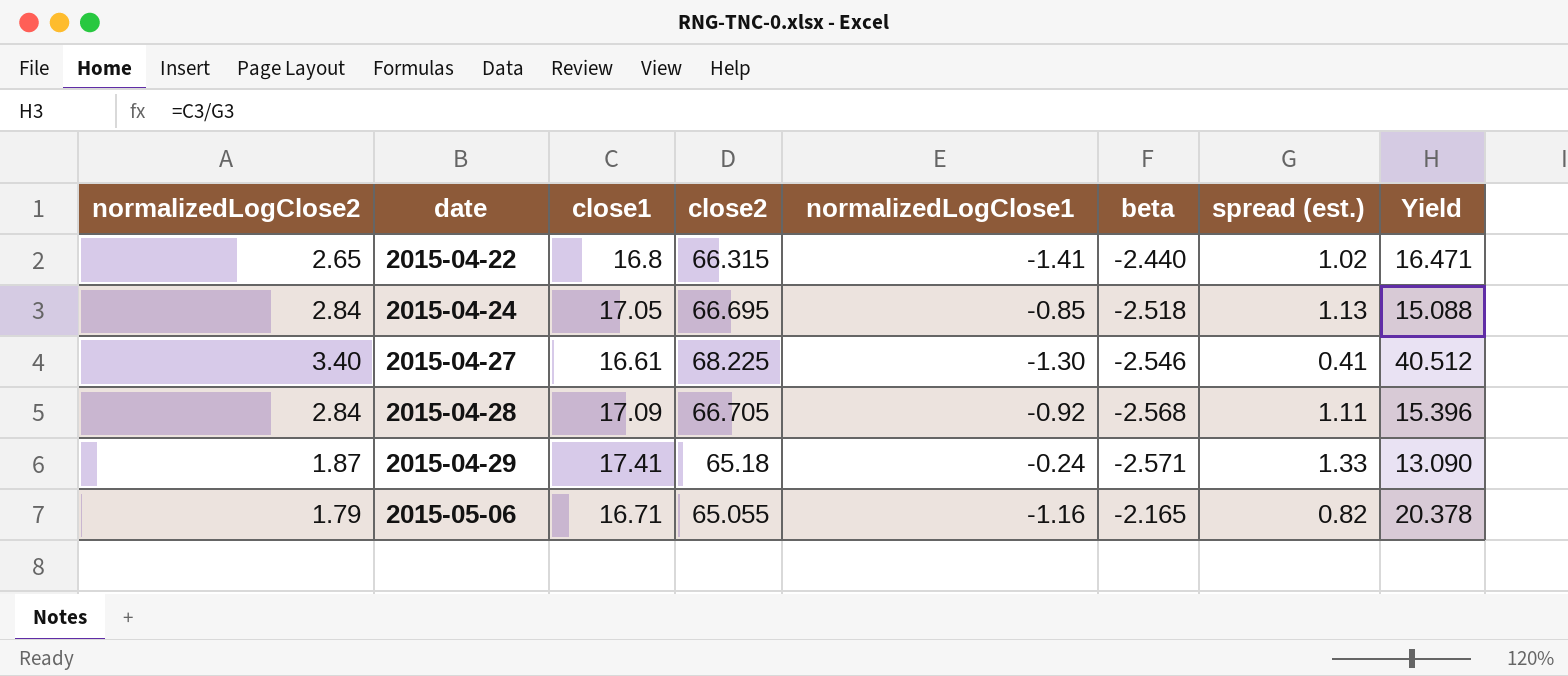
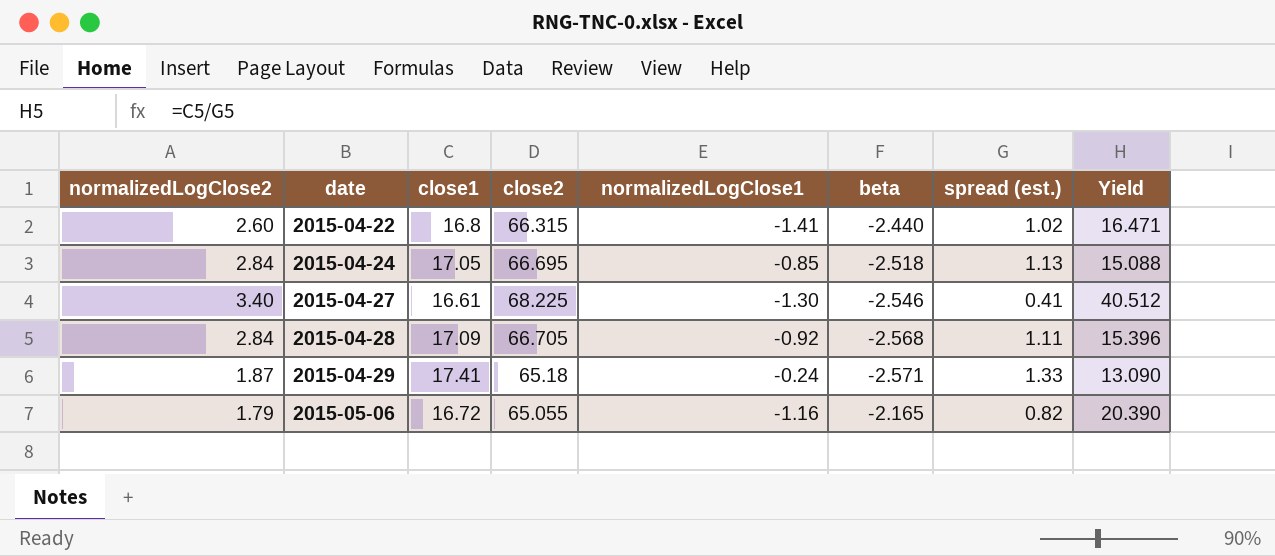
2015-04-22 | normalizedLogClose2: 2.65 -> 2.60
2015-05-06 | close1: 16.71 -> 16.72
2015-05-06 | Yield: 20.378 -> 20.390

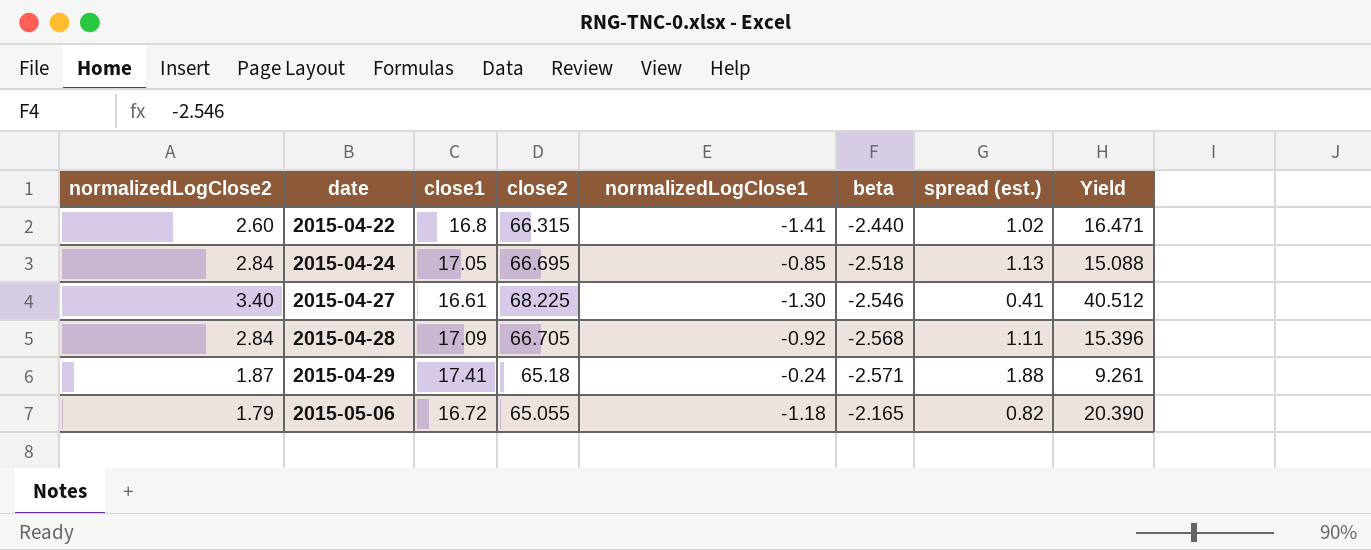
2015-04-29 | spread (est.): 1.33 -> 1.88
2015-04-29 | Yield: 13.090 -> 9.261
2015-05-06 | normalizedLogClose1: -1.16 -> -1.18

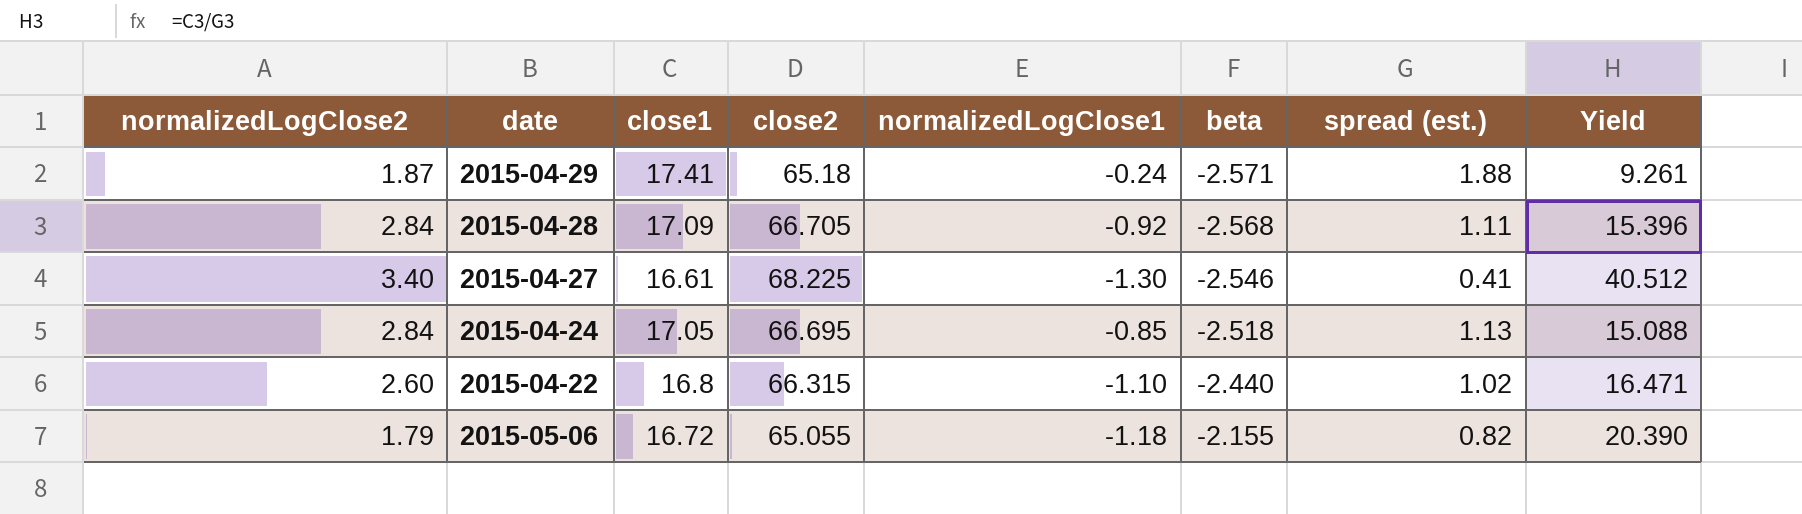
row order: date ascending -> beta ascending
2015-04-22 | normalizedLogClose1: -1.41 -> -1.10
2015-05-06 | beta: -2.165 -> -2.155

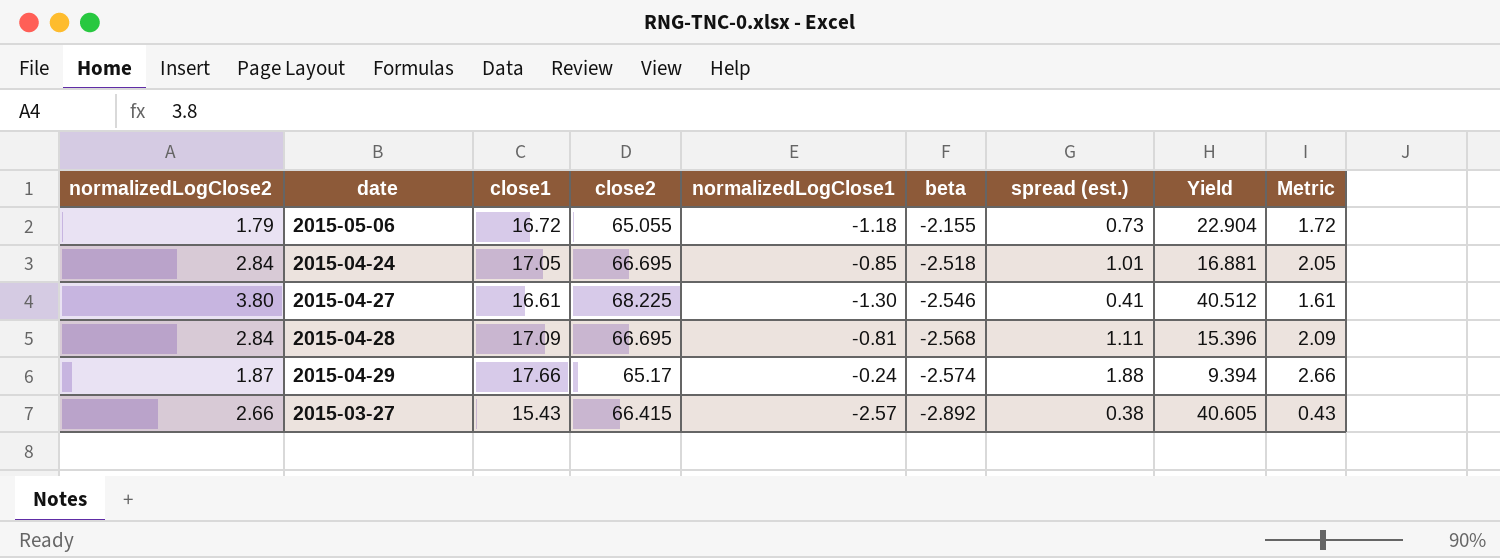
row order: beta ascending -> beta descending
column Metric | formula: none -> [close1] - 15
row 2015-04-22: 2.60 | 16.8 | 66.315 | -1.10 | -2.440 | 1.02 | 16.471 -> none
2015-05-06 | spread (est.): 0.82 -> 0.73
2015-05-06 | Yield: 20.390 -> 22.904
2015-04-24 | spread (est.): 1.13 -> 1.01
2015-04-24 | Yield: 15.088 -> 16.881
2015-04-27 | normalizedLogClose2: 3.40 -> 3.80
2015-04-28 | close2: 66.705 -> 66.695
2015-04-28 | normalizedLogClose1: -0.92 -> -0.81
2015-04-29 | close1: 17.41 -> 17.66
2015-04-29 | close2: 65.18 -> 65.17
2015-04-29 | beta: -2.571 -> -2.574
2015-04-29 | Yield: 9.261 -> 9.394
row 2015-03-27: none -> 2.66 | 15.43 | 66.415 | -2.57 | -2.892 | 0.38 | 40.605 | 0.43

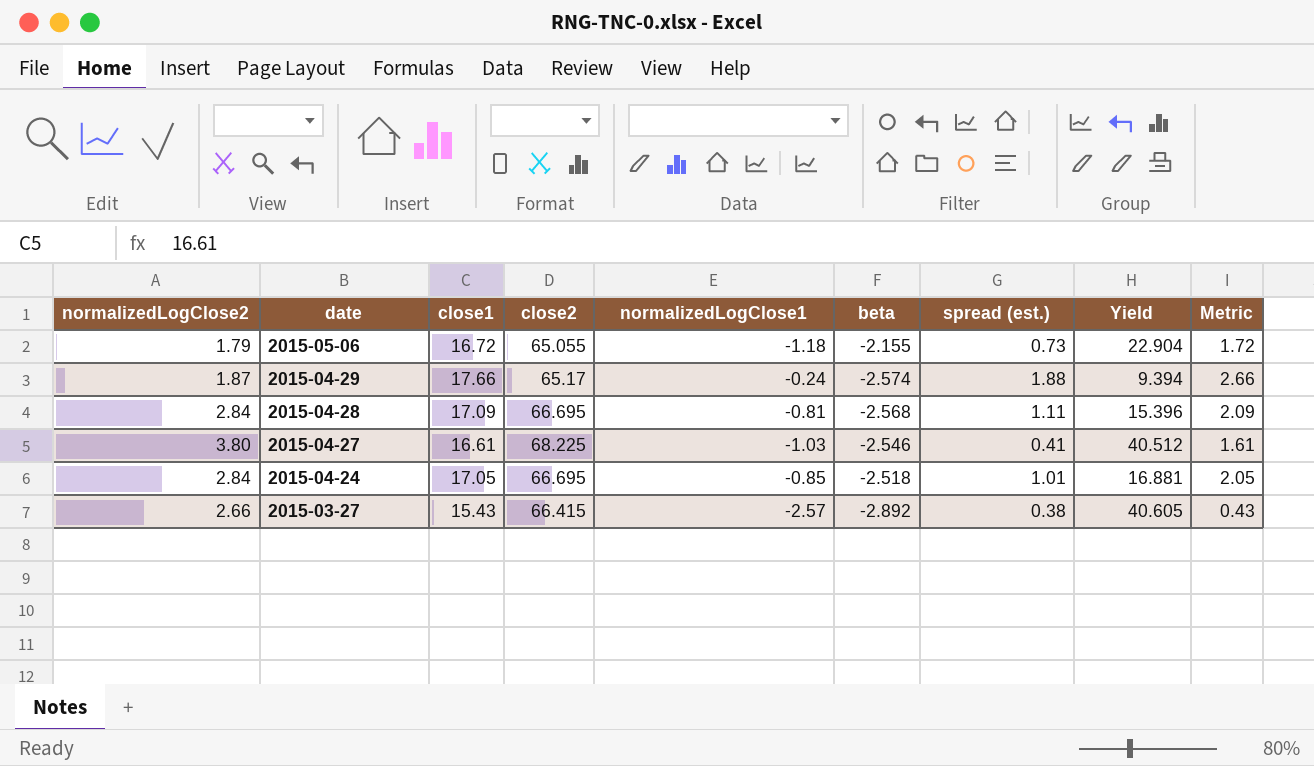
row order: beta descending -> date descending
2015-04-27 | normalizedLogClose1: -1.30 -> -1.03

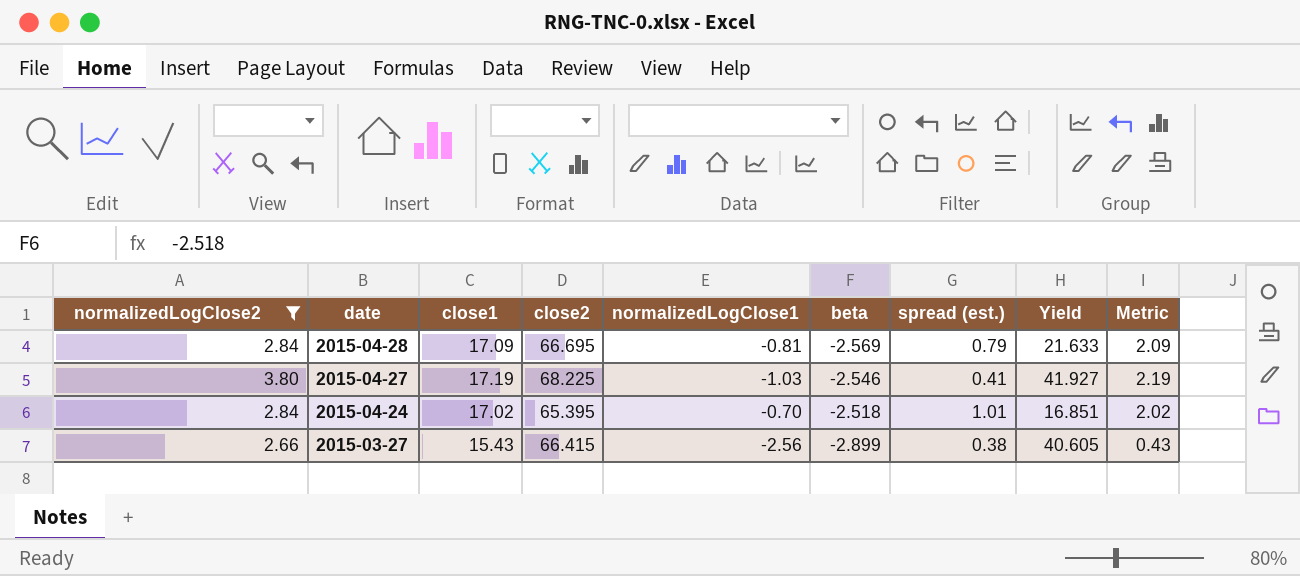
filter: none -> normalizedLogClose2 >= 2.66
2015-04-28 | beta: -2.568 -> -2.569
2015-04-28 | spread (est.): 1.11 -> 0.79
2015-04-28 | Yield: 15.396 -> 21.633
2015-04-27 | close1: 16.61 -> 17.19
2015-04-27 | Yield: 40.512 -> 41.927
2015-04-27 | Metric: 1.61 -> 2.19
2015-04-24 | close1: 17.05 -> 17.02
2015-04-24 | close2: 66.695 -> 65.395
2015-04-24 | normalizedLogClose1: -0.85 -> -0.70
2015-04-24 | Yield: 16.881 -> 16.851
2015-04-24 | Metric: 2.05 -> 2.02
2015-03-27 | normalizedLogClose1: -2.57 -> -2.56
2015-03-27 | beta: -2.892 -> -2.899

